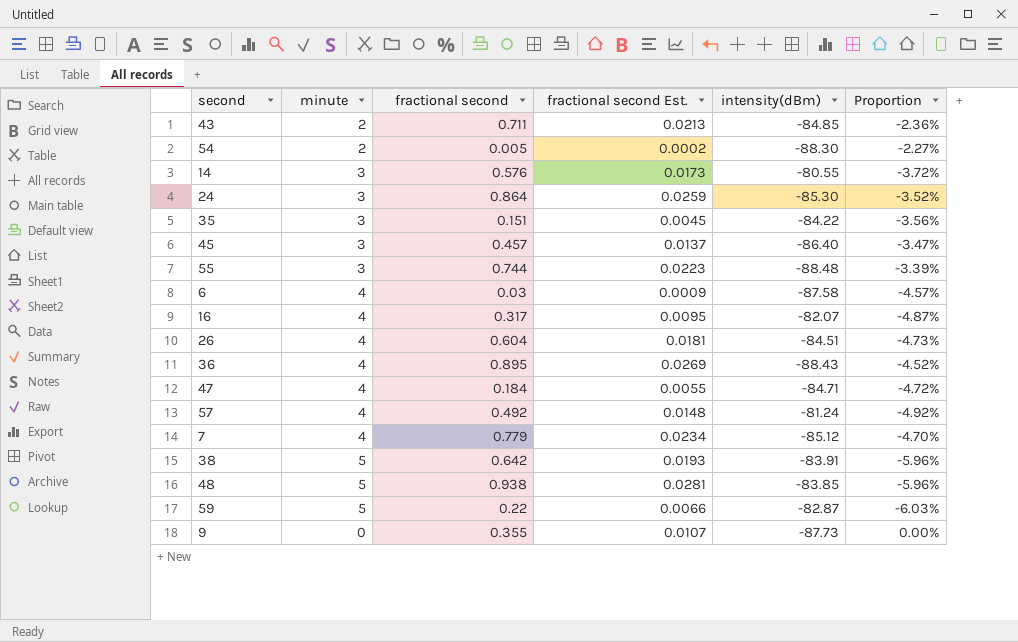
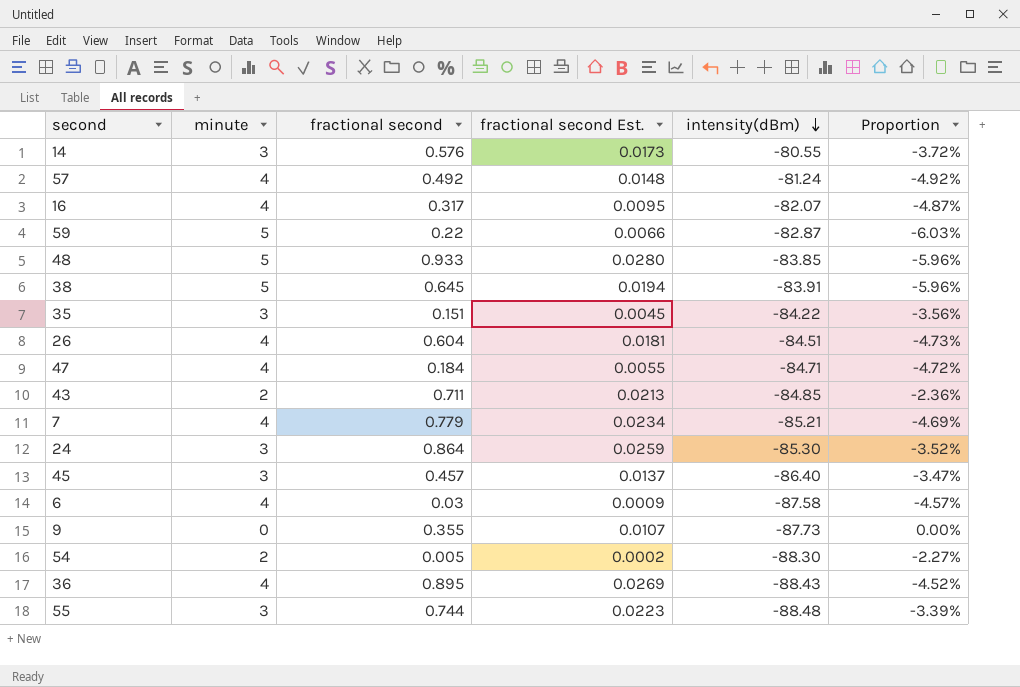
row order: none -> intensity(dBm) descending
48 | fractional second: 0.938 -> 0.933
48 | fractional second Est.: 0.0281 -> 0.0280
38 | fractional second: 0.642 -> 0.645
38 | fractional second Est.: 0.0193 -> 0.0194
7 | intensity(dBm): -85.12 -> -85.21
7 | Proportion: -4.70% -> -4.69%

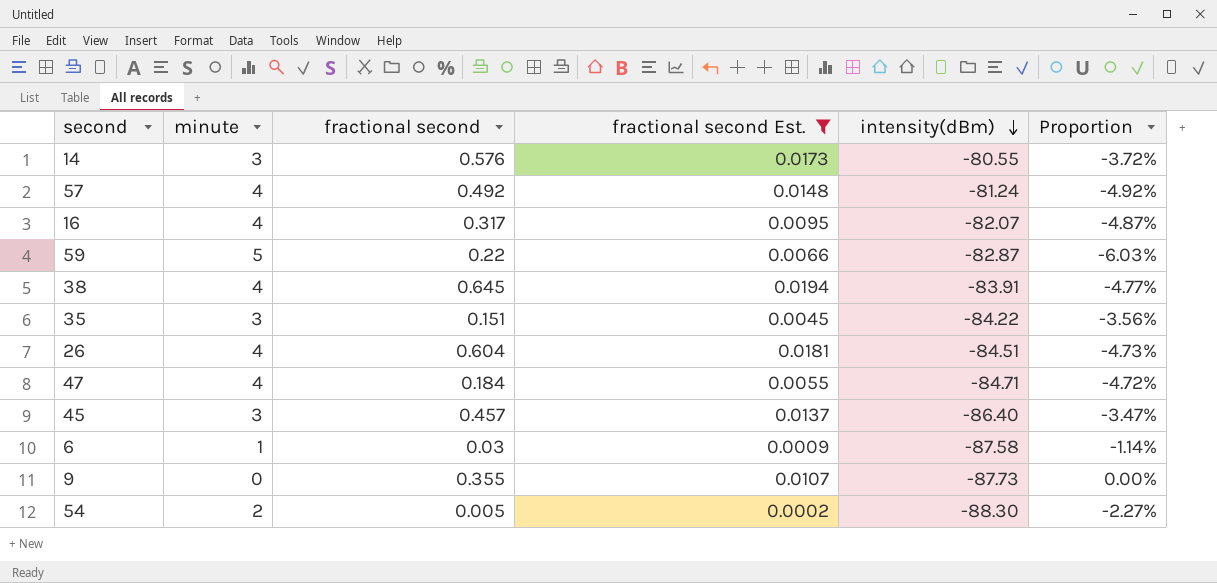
filter: none -> fractional second Est. <= 0.0194
38 | minute: 5 -> 4
38 | Proportion: -5.96% -> -4.77%
6 | minute: 4 -> 1
6 | Proportion: -4.57% -> -1.14%

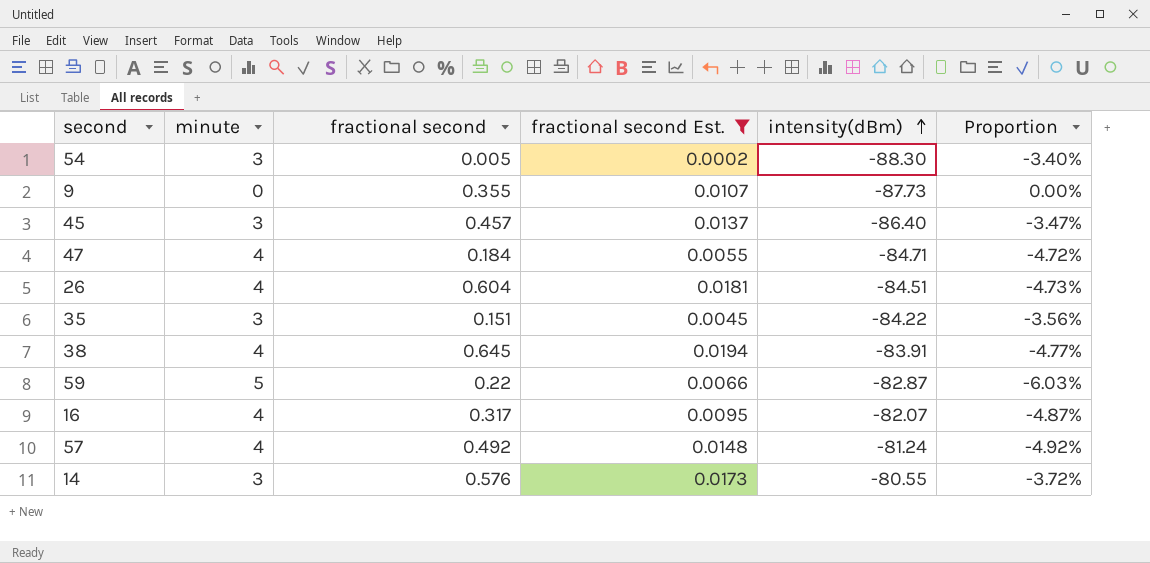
row order: intensity(dBm) descending -> intensity(dBm) ascending
row 6: 1 | 0.03 | 0.0009 | -87.58 | -1.14% -> none
54 | minute: 2 -> 3
54 | Proportion: -2.27% -> -3.40%

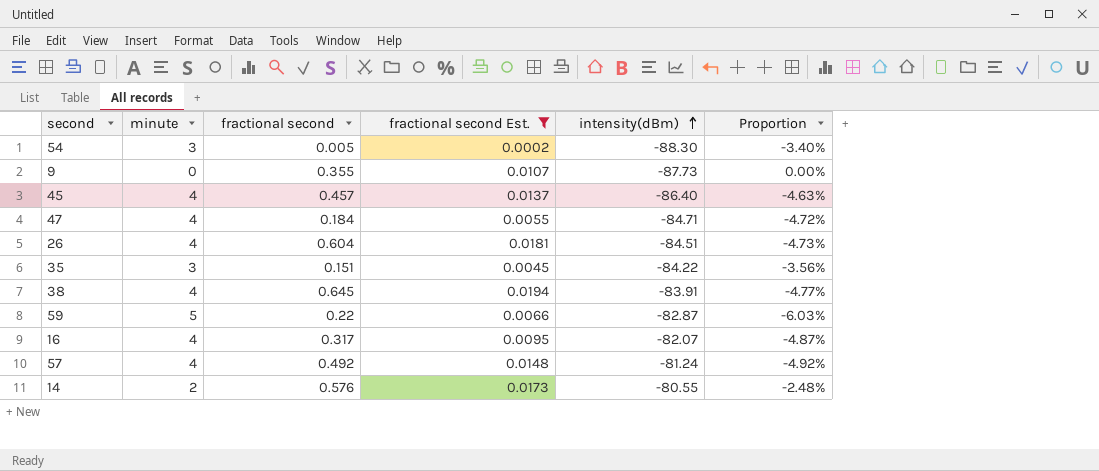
45 | minute: 3 -> 4
45 | Proportion: -3.47% -> -4.63%
14 | minute: 3 -> 2
14 | Proportion: -3.72% -> -2.48%

